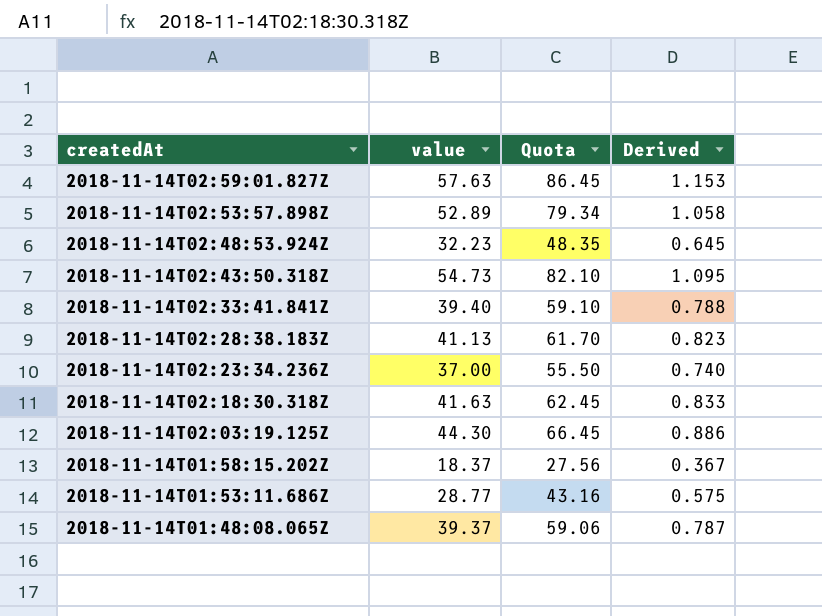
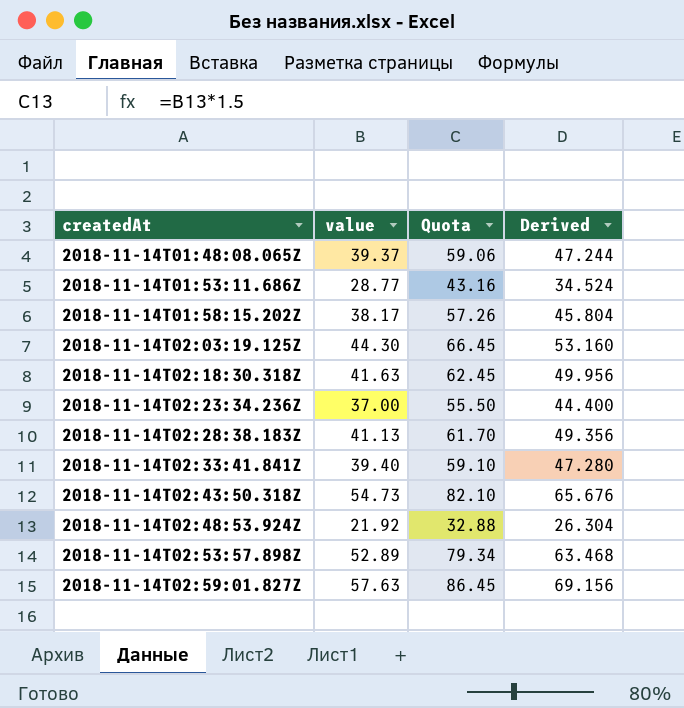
row order: createdAt descending -> createdAt ascending
column Derived | formula: [value] * 0.02 -> [value] * 1.2
2018-11-14T01:58:15.202Z | value: 18.37 -> 38.17
2018-11-14T01:58:15.202Z | Quota: 27.56 -> 57.26
2018-11-14T02:48:53.924Z | value: 32.23 -> 21.92
2018-11-14T02:48:53.924Z | Quota: 48.35 -> 32.88

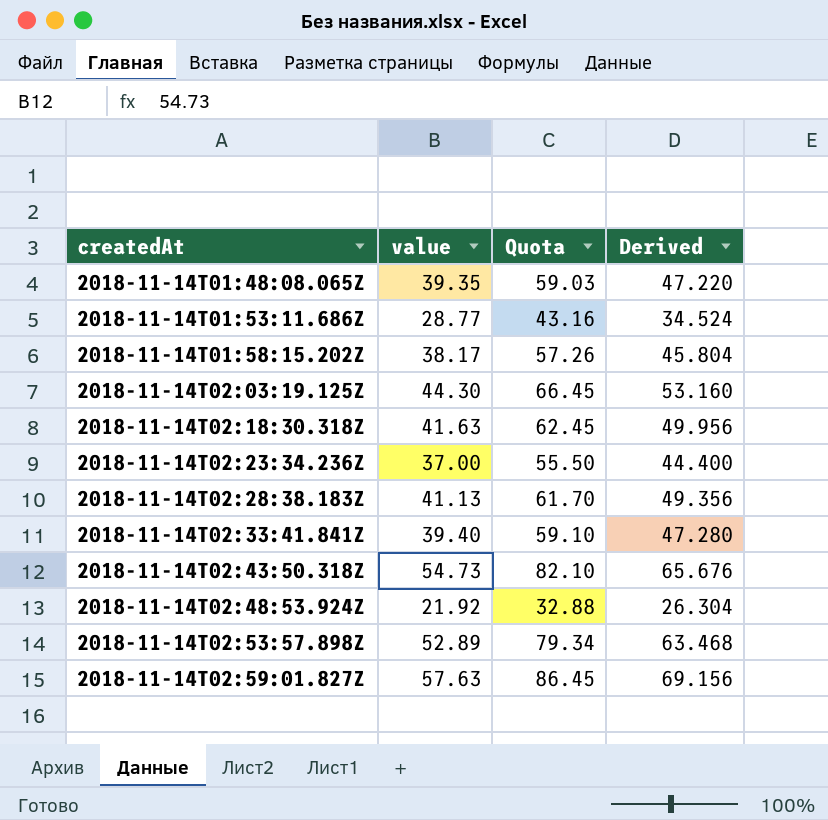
2018-11-14T01:48:08.065Z | value: 39.37 -> 39.35
2018-11-14T01:48:08.065Z | Quota: 59.06 -> 59.03
2018-11-14T01:48:08.065Z | Derived: 47.244 -> 47.220

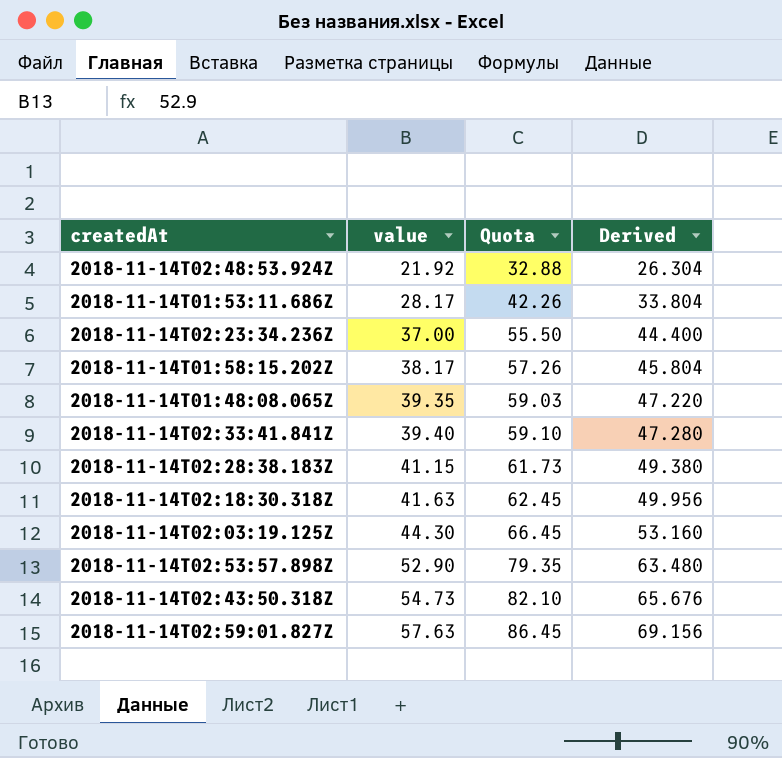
row order: createdAt ascending -> value ascending
2018-11-14T01:53:11.686Z | value: 28.77 -> 28.17
2018-11-14T01:53:11.686Z | Quota: 43.16 -> 42.26
2018-11-14T01:53:11.686Z | Derived: 34.524 -> 33.804
2018-11-14T02:28:38.183Z | value: 41.13 -> 41.15
2018-11-14T02:28:38.183Z | Quota: 61.70 -> 61.73
2018-11-14T02:28:38.183Z | Derived: 49.356 -> 49.380
2018-11-14T02:53:57.898Z | value: 52.89 -> 52.90
2018-11-14T02:53:57.898Z | Quota: 79.34 -> 79.35
2018-11-14T02:53:57.898Z | Derived: 63.468 -> 63.480

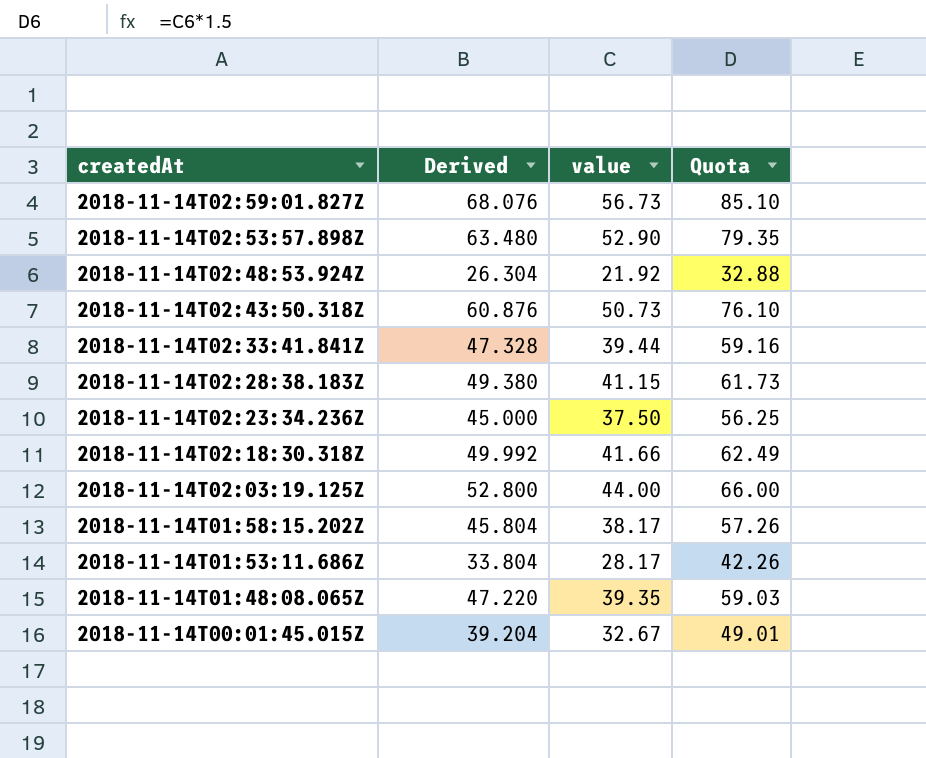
row order: value ascending -> createdAt descending
column Derived | position: 4 -> 2
2018-11-14T02:59:01.827Z | Derived: 69.156 -> 68.076
2018-11-14T02:59:01.827Z | value: 57.63 -> 56.73
2018-11-14T02:59:01.827Z | Quota: 86.45 -> 85.10
2018-11-14T02:43:50.318Z | Derived: 65.676 -> 60.876
2018-11-14T02:43:50.318Z | value: 54.73 -> 50.73
2018-11-14T02:43:50.318Z | Quota: 82.10 -> 76.10
2018-11-14T02:33:41.841Z | Derived: 47.280 -> 47.328
2018-11-14T02:33:41.841Z | value: 39.40 -> 39.44
2018-11-14T02:33:41.841Z | Quota: 59.10 -> 59.16
2018-11-14T02:23:34.236Z | Derived: 44.400 -> 45.000
2018-11-14T02:23:34.236Z | value: 37.00 -> 37.50
2018-11-14T02:23:34.236Z | Quota: 55.50 -> 56.25
2018-11-14T02:18:30.318Z | Derived: 49.956 -> 49.992
2018-11-14T02:18:30.318Z | value: 41.63 -> 41.66
2018-11-14T02:18:30.318Z | Quota: 62.45 -> 62.49
2018-11-14T02:03:19.125Z | Derived: 53.160 -> 52.800
2018-11-14T02:03:19.125Z | value: 44.30 -> 44.00
2018-11-14T02:03:19.125Z | Quota: 66.45 -> 66.00
row 2018-11-14T00:01:45.015Z: none -> 39.204 | 32.67 | 49.01

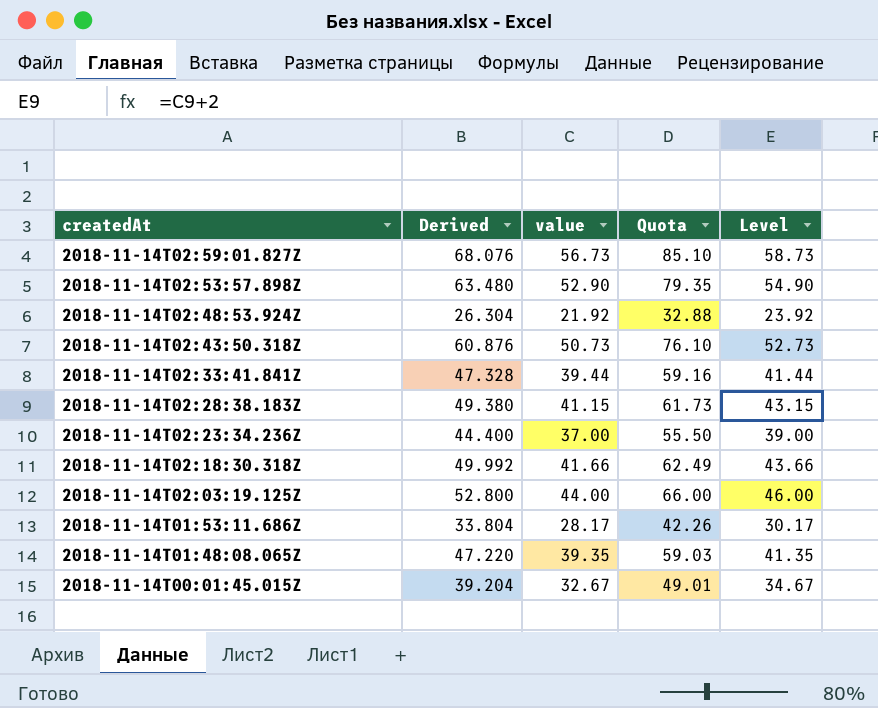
column Level | formula: none -> [value] + 2
row 2018-11-14T01:58:15.202Z: 45.804 | 38.17 | 57.26 -> none
2018-11-14T02:23:34.236Z | Derived: 45.000 -> 44.400
2018-11-14T02:23:34.236Z | value: 37.50 -> 37.00
2018-11-14T02:23:34.236Z | Quota: 56.25 -> 55.50

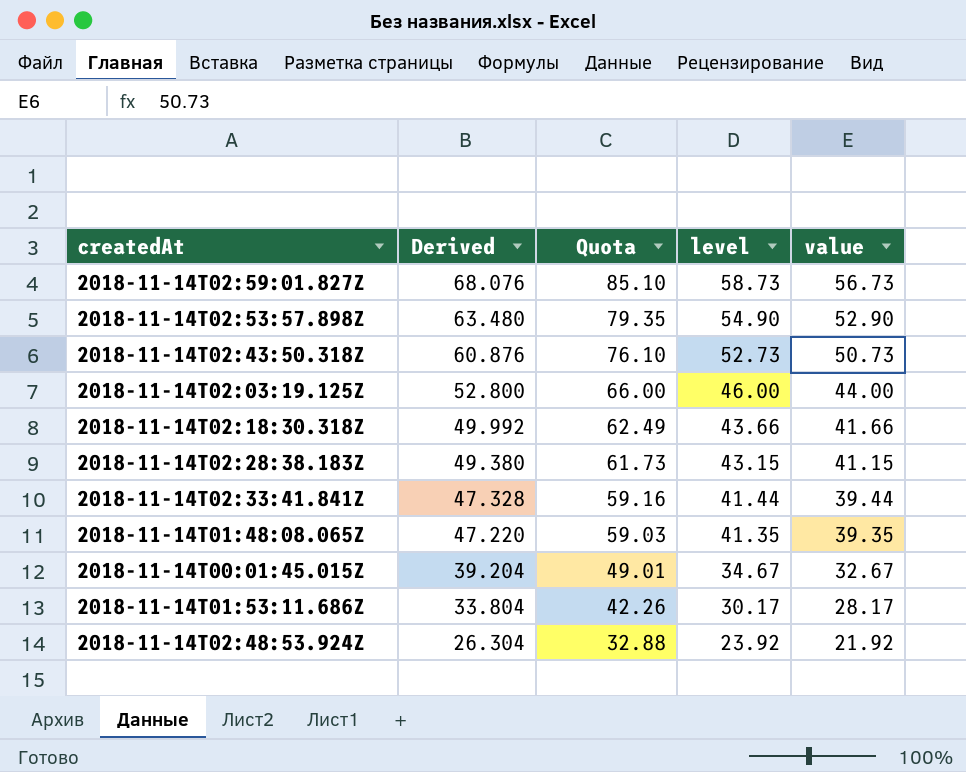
row order: createdAt descending -> Derived descending
column name: Level -> level
column value | position: 3 -> 5
row 2018-11-14T02:23:34.236Z: 44.400 | 37.00 | 55.50 | 39.00 -> none

